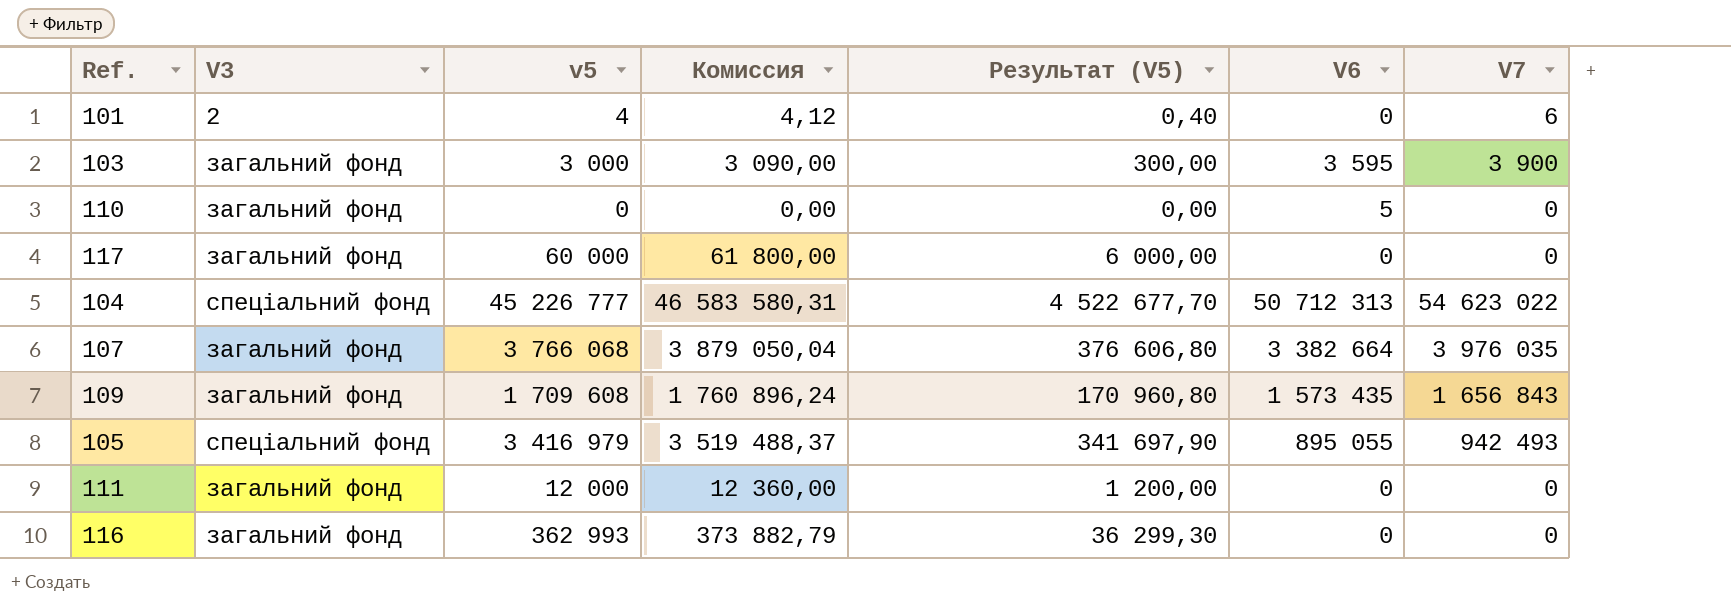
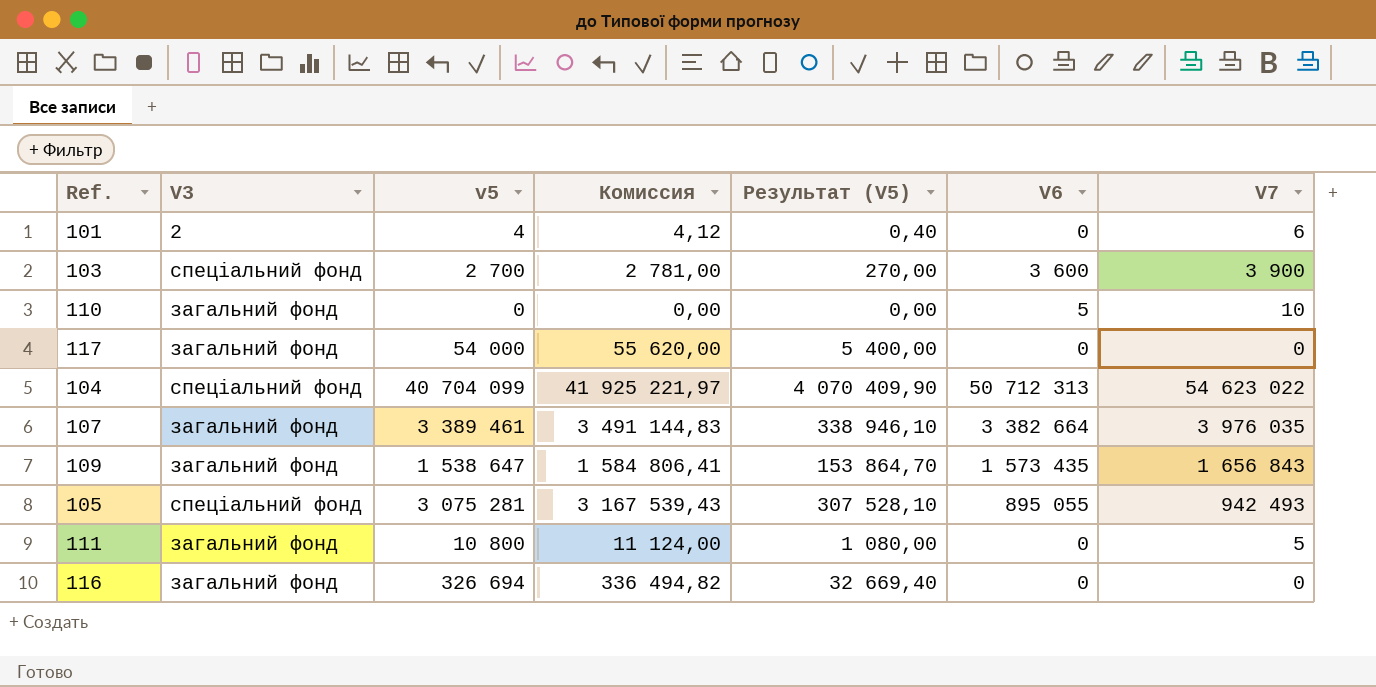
103 | V3: загальний фонд -> спеціальний фонд
103 | v5: 3 000 -> 2 700
103 | Комиссия: 3 090,00 -> 2 781,00
103 | Результат (V5): 300,00 -> 270,00
103 | V6: 3 595 -> 3 600
110 | V7: 0 -> 10
117 | v5: 60 000 -> 54 000
117 | Комиссия: 61 800,00 -> 55 620,00
117 | Результат (V5): 6 000,00 -> 5 400,00
104 | v5: 45 226 777 -> 40 704 099
104 | Комиссия: 46 583 580,31 -> 41 925 221,97
104 | Результат (V5): 4 522 677,70 -> 4 070 409,90
107 | v5: 3 766 068 -> 3 389 461
107 | Комиссия: 3 879 050,04 -> 3 491 144,83
107 | Результат (V5): 376 606,80 -> 338 946,10
109 | v5: 1 709 608 -> 1 538 647
109 | Комиссия: 1 760 896,24 -> 1 584 806,41
109 | Результат (V5): 170 960,80 -> 153 864,70
105 | v5: 3 416 979 -> 3 075 281
105 | Комиссия: 3 519 488,37 -> 3 167 539,43
105 | Результат (V5): 341 697,90 -> 307 528,10
111 | v5: 12 000 -> 10 800
111 | Комиссия: 12 360,00 -> 11 124,00
111 | Результат (V5): 1 200,00 -> 1 080,00
111 | V7: 0 -> 5
116 | v5: 362 993 -> 326 694
116 | Комиссия: 373 882,79 -> 336 494,82
116 | Результат (V5): 36 299,30 -> 32 669,40

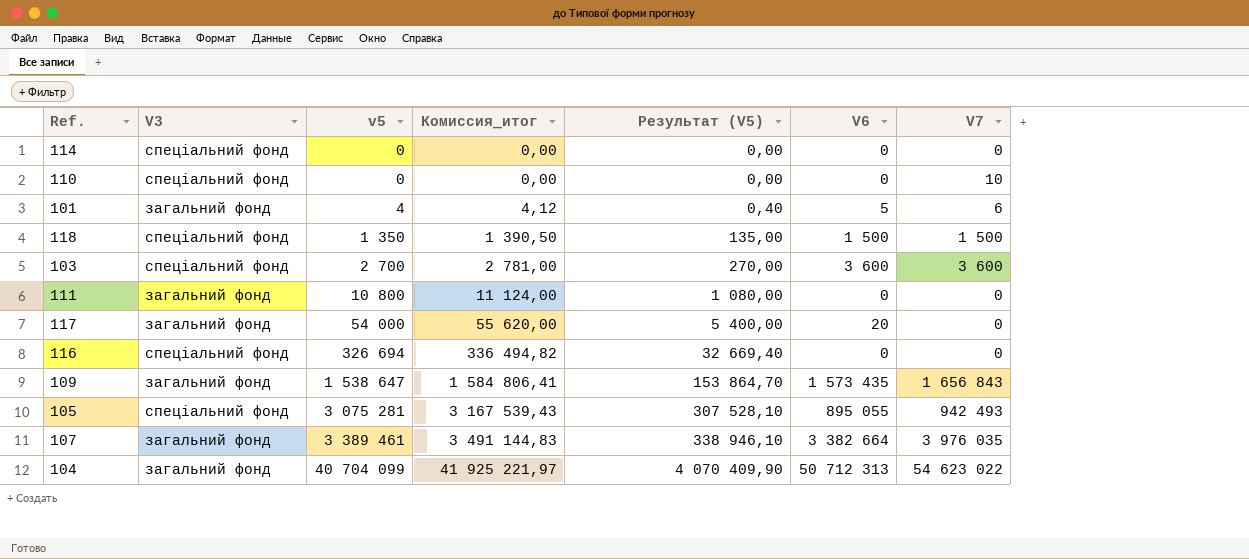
row order: none -> v5 ascending
column name: Комиссия -> Комиссия_итог
row 114: none -> спеціальний фонд | 0 | 0,00 | 0,00 | 0 | 0
110 | V3: загальний фонд -> спеціальний фонд
110 | V6: 5 -> 0
101 | V3: 2 -> загальний фонд
101 | V6: 0 -> 5
row 118: none -> спеціальний фонд | 1 350 | 1 390,50 | 135,00 | 1 500 | 1 500
103 | V7: 3 900 -> 3 600
111 | V7: 5 -> 0
117 | V6: 0 -> 20
116 | V3: загальний фонд -> спеціальний фонд
104 | V3: спеціальний фонд -> загальний фонд

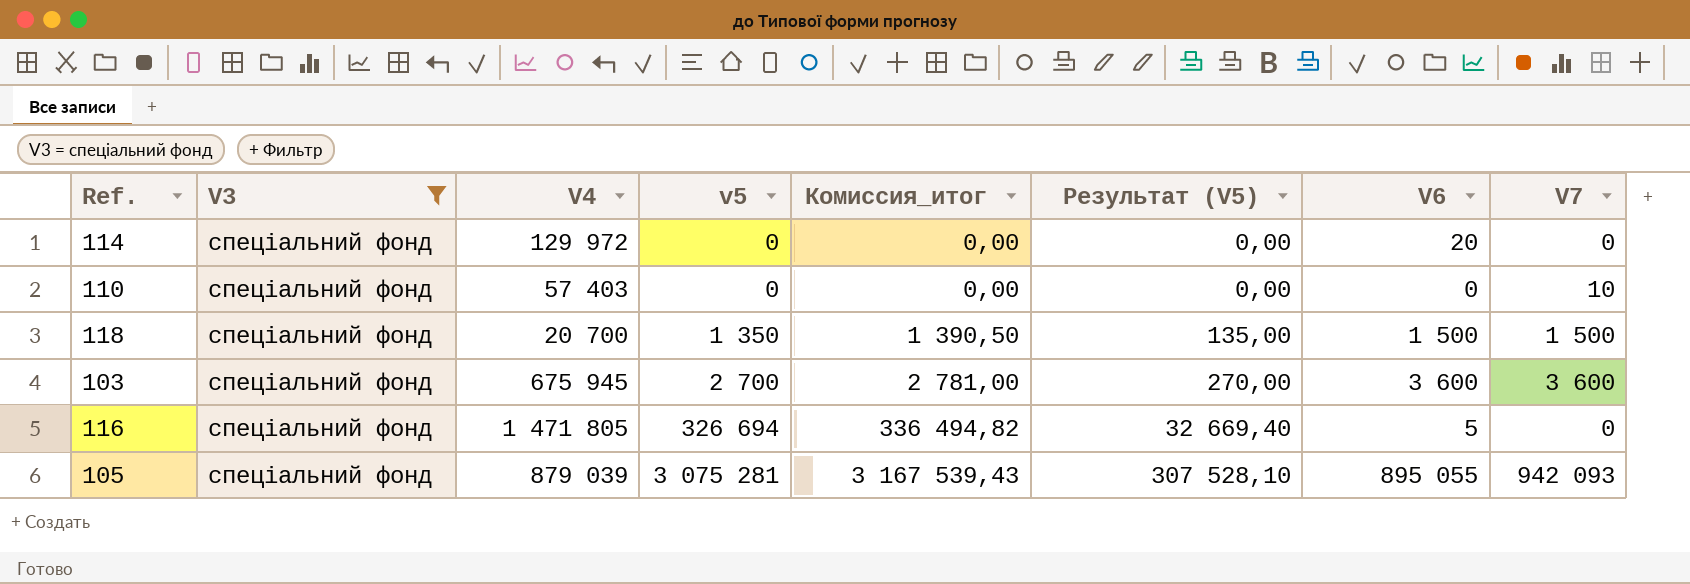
filter: none -> V3 = спеціальний фонд
column V4 | position: none -> 3
114 | V6: 0 -> 20
116 | V6: 0 -> 5
105 | V7: 942 493 -> 942 093

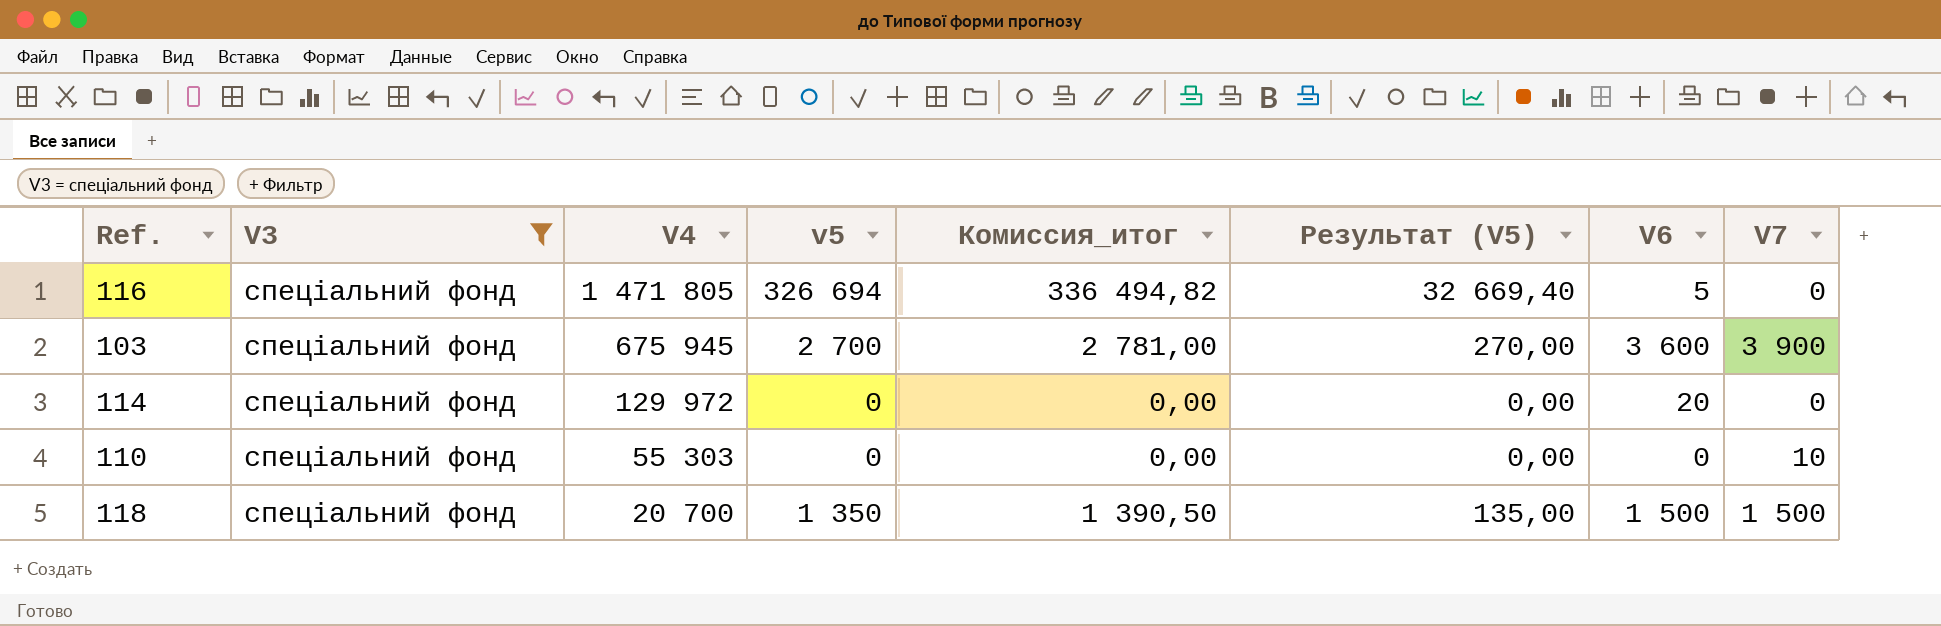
row order: v5 ascending -> V4 descending
row 105: спеціальний фонд | 879 039 | 3 075 281 | 3 167 539,43 | 307 528,10 | 895 055 | 942 093 -> none
103 | V7: 3 600 -> 3 900
110 | V4: 57 403 -> 55 303

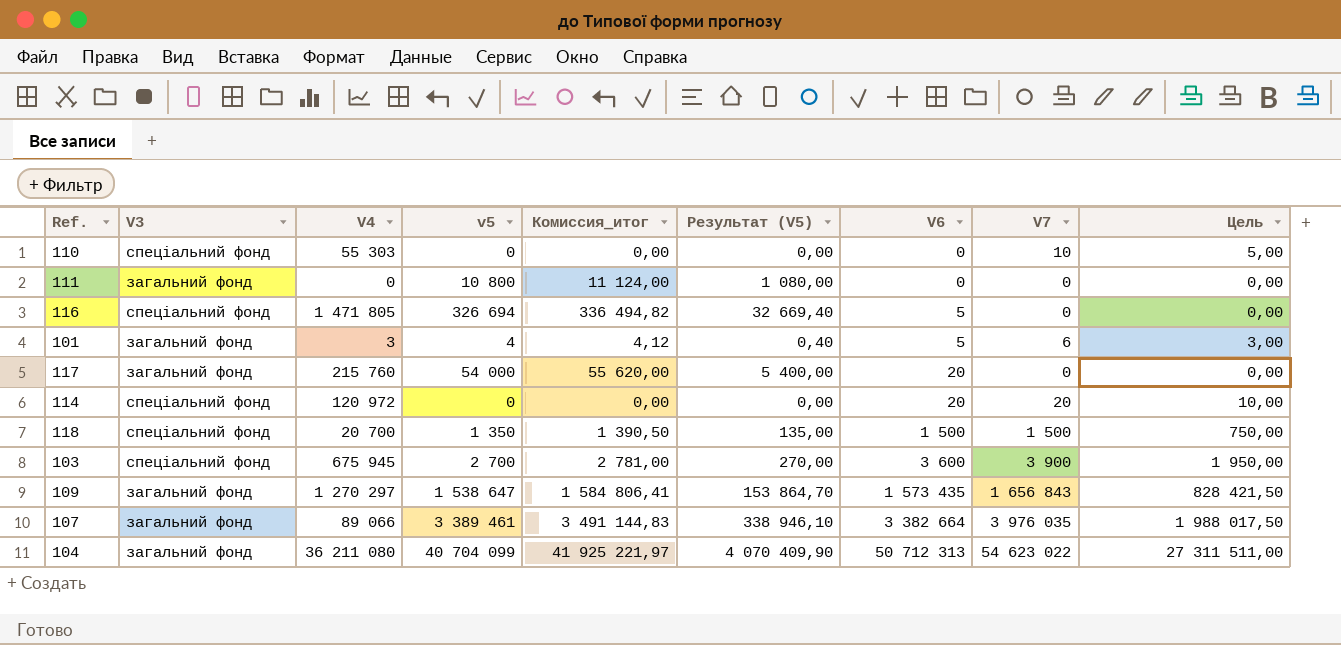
filter: V3 = спеціальний фонд -> none
row order: V4 descending -> V6 ascending
column Цель | formula: none -> [V7] * 0,5
114 | V4: 129 972 -> 120 972
114 | V7: 0 -> 20

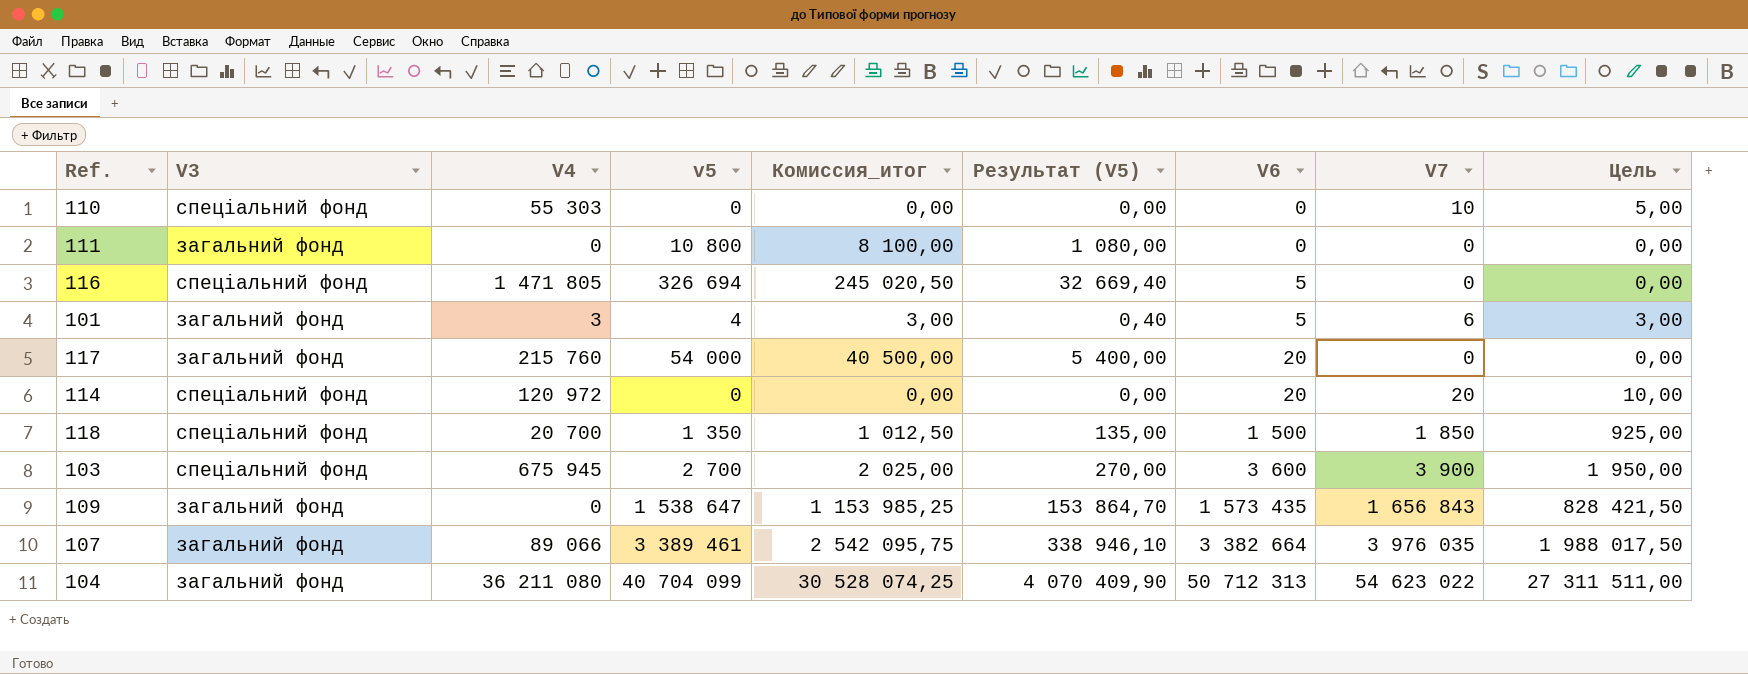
column Комиссия_итог | formula: [v5] * 1,03 -> [v5] * 0,75
118 | V7: 1 500 -> 1 850
118 | Цель: 750,00 -> 925,00
109 | V4: 1 270 297 -> 0

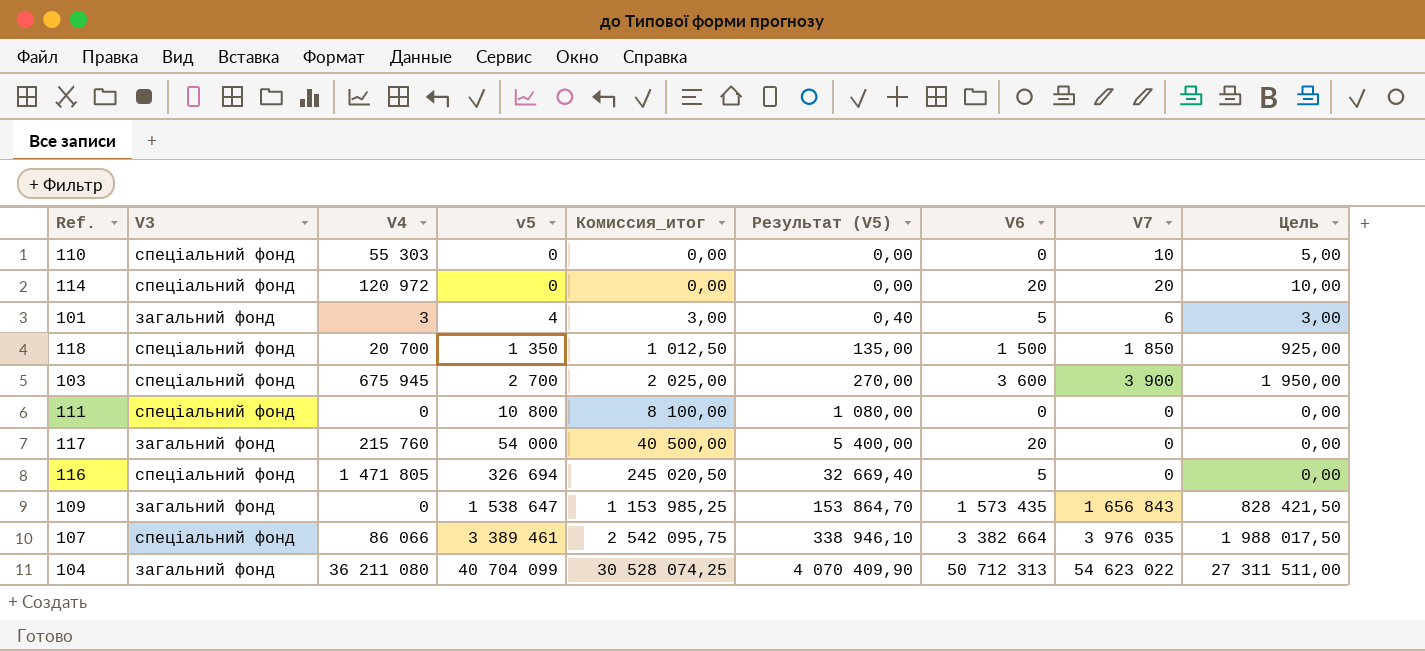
row order: V6 ascending -> v5 ascending
111 | V3: загальний фонд -> спеціальний фонд
107 | V3: загальний фонд -> спеціальний фонд
107 | V4: 89 066 -> 86 066

